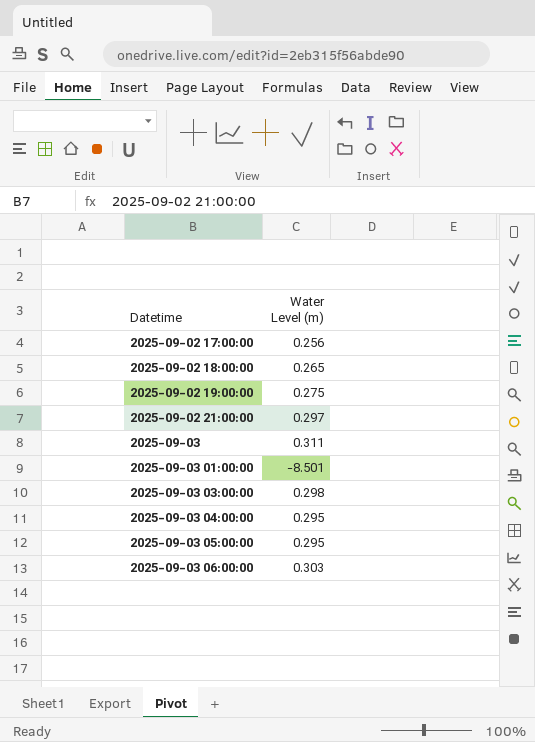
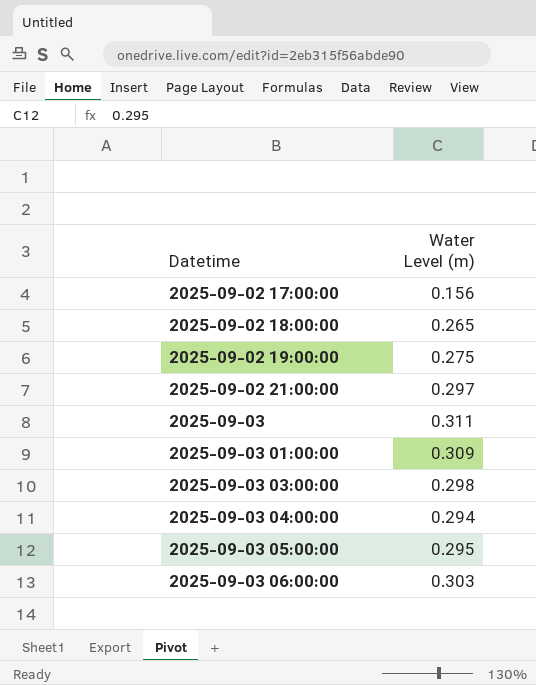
2025-09-02 17:00:00 | Water Level (m): 0.256 -> 0.156
2025-09-03 01:00:00 | Water Level (m): -8.501 -> 0.309
2025-09-03 04:00:00 | Water Level (m): 0.295 -> 0.294

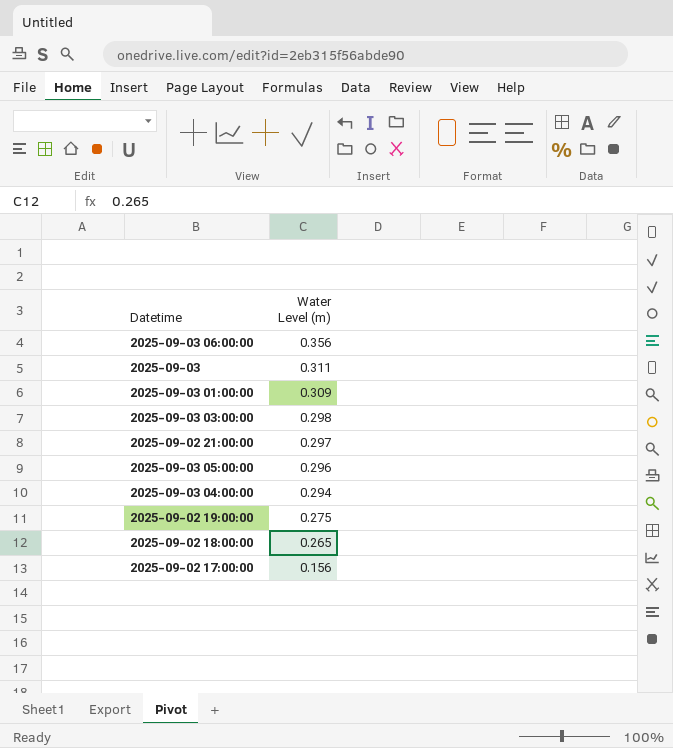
row order: Datetime ascending -> Water Level (m) descending
2025-09-03 06:00:00 | Water Level (m): 0.303 -> 0.356
2025-09-03 05:00:00 | Water Level (m): 0.295 -> 0.296

